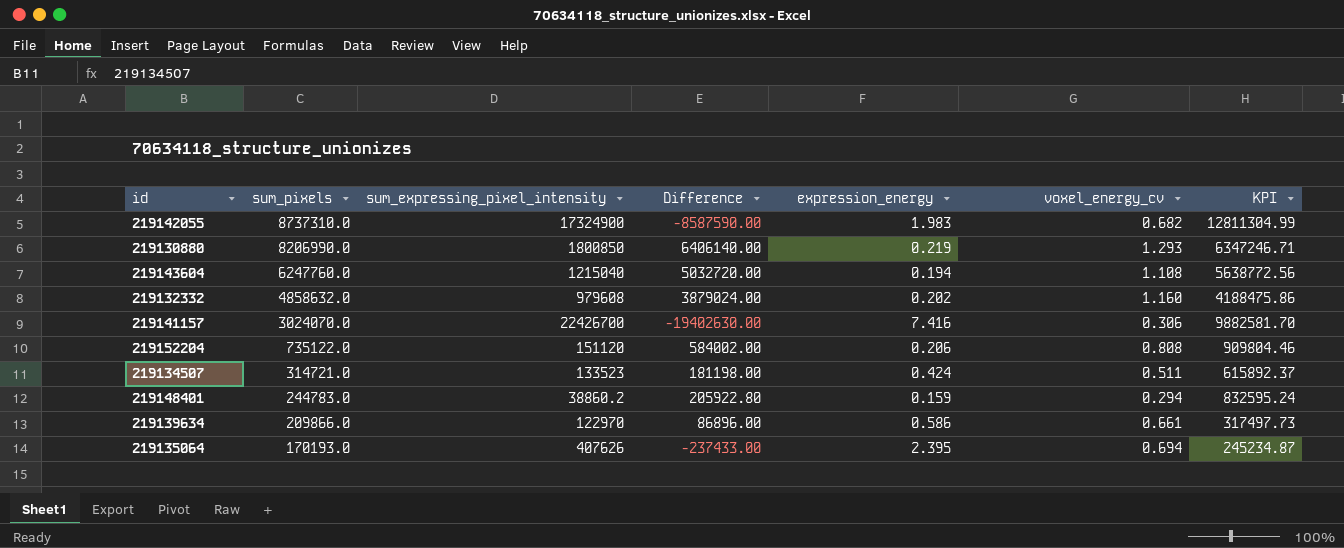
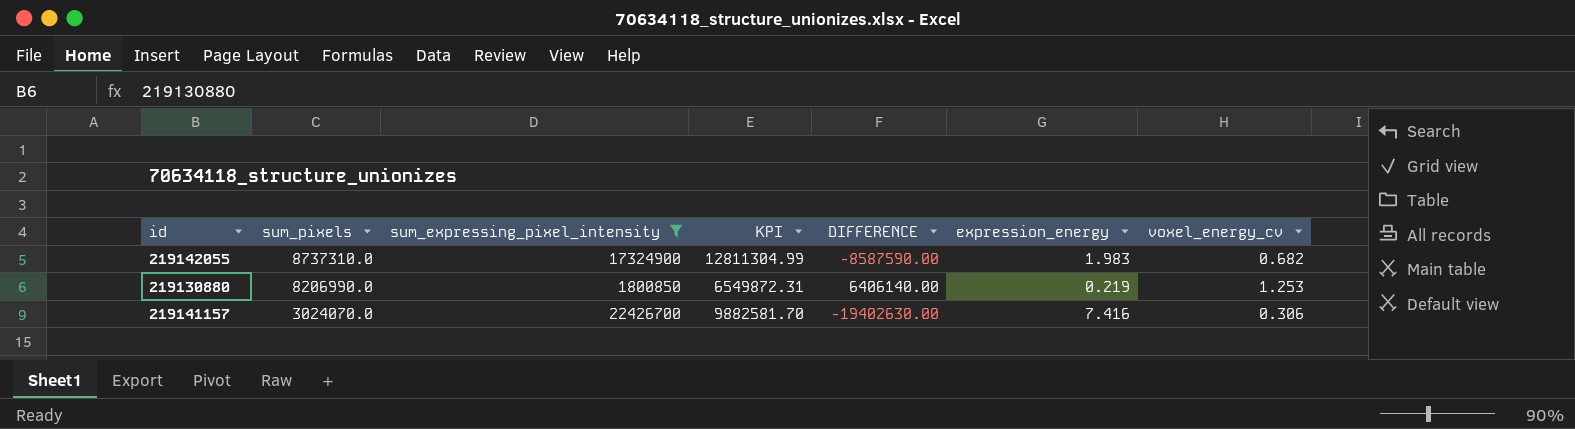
filter: none -> sum_expressing_pixel_intensity >= 1800850
column KPI | position: 7 -> 4
column name: Difference -> DIFFERENCE
219130880 | KPI: 6347246.71 -> 6549872.31
219130880 | voxel_energy_cv: 1.293 -> 1.253

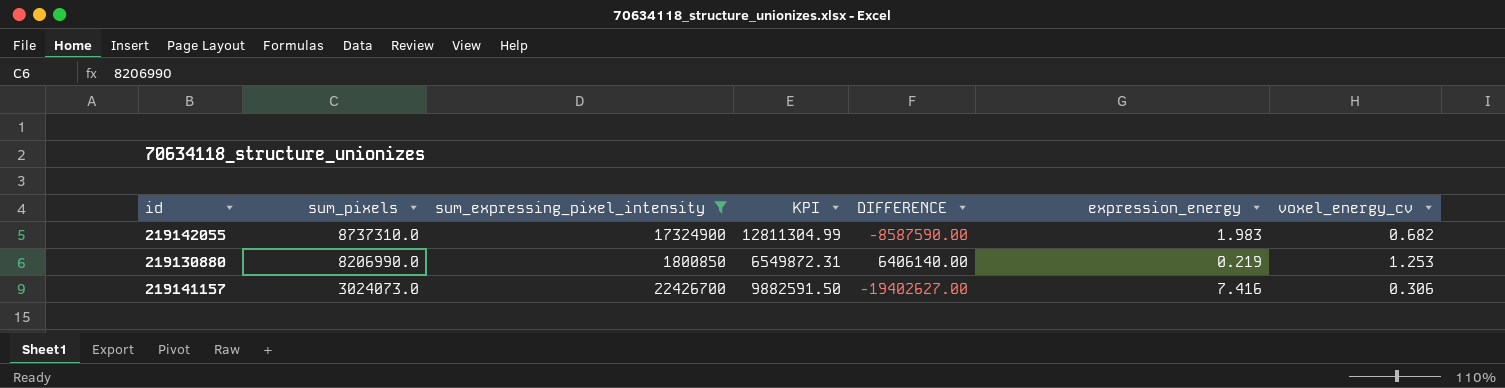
219141157 | sum_pixels: 3024070.0 -> 3024073.0
219141157 | KPI: 9882581.70 -> 9882591.50
219141157 | DIFFERENCE: -19402630.00 -> -19402627.00

